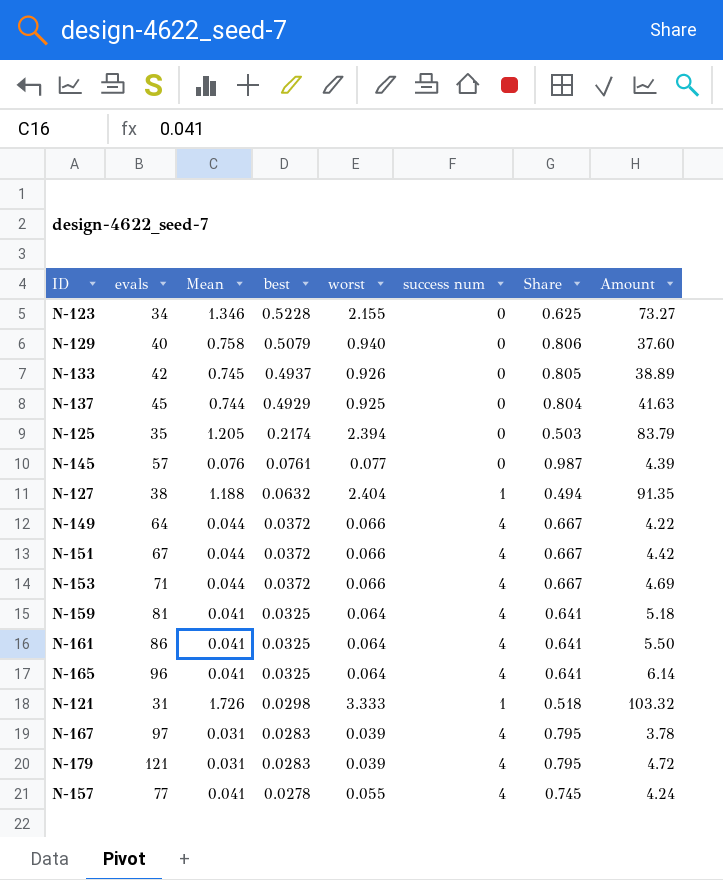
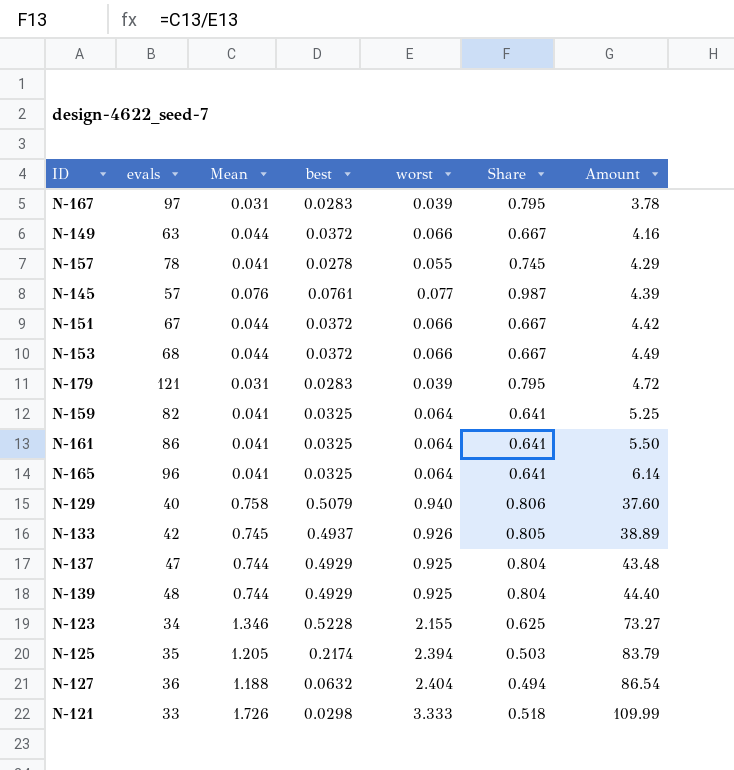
row order: best descending -> Amount ascending
column success num | position: 6 -> none
N-149 | evals: 64 -> 63
N-149 | Amount: 4.22 -> 4.16
N-157 | evals: 77 -> 78
N-157 | Amount: 4.24 -> 4.29
N-153 | evals: 71 -> 68
N-153 | Amount: 4.69 -> 4.49
N-159 | evals: 81 -> 82
N-159 | Amount: 5.18 -> 5.25
N-137 | evals: 45 -> 47
N-137 | Amount: 41.63 -> 43.48
row N-139: none -> 48 | 0.744 | 0.4929 | 0.925 | 0.804 | 44.40
N-127 | evals: 38 -> 36
N-127 | Amount: 91.35 -> 86.54
N-121 | evals: 31 -> 33
N-121 | Amount: 103.32 -> 109.99

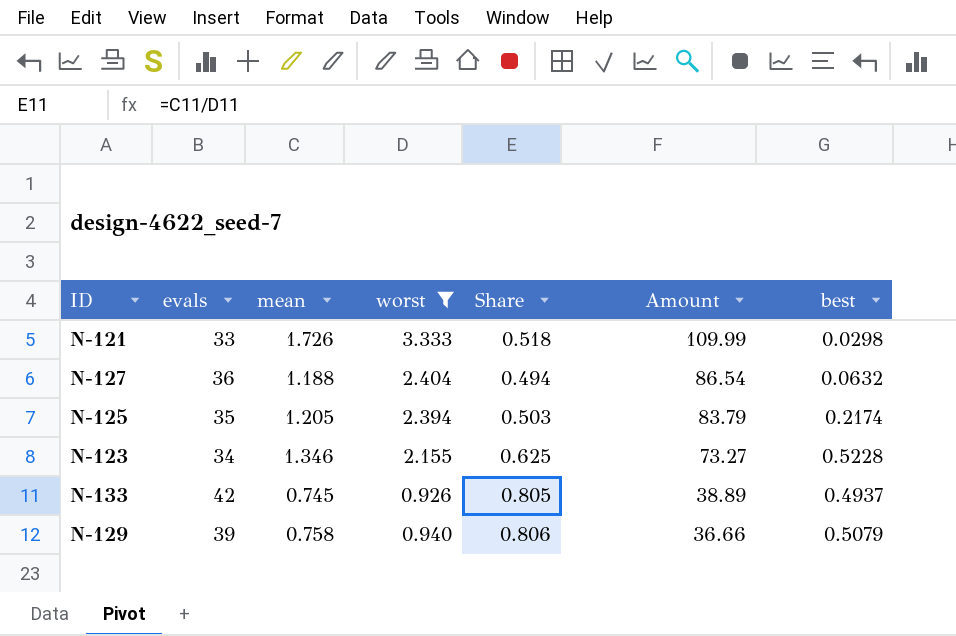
filter: none -> worst >= 0.926
row order: Amount ascending -> Amount descending
column name: Mean -> mean
column best | position: 4 -> 7
N-129 | evals: 40 -> 39
N-129 | Amount: 37.60 -> 36.66

